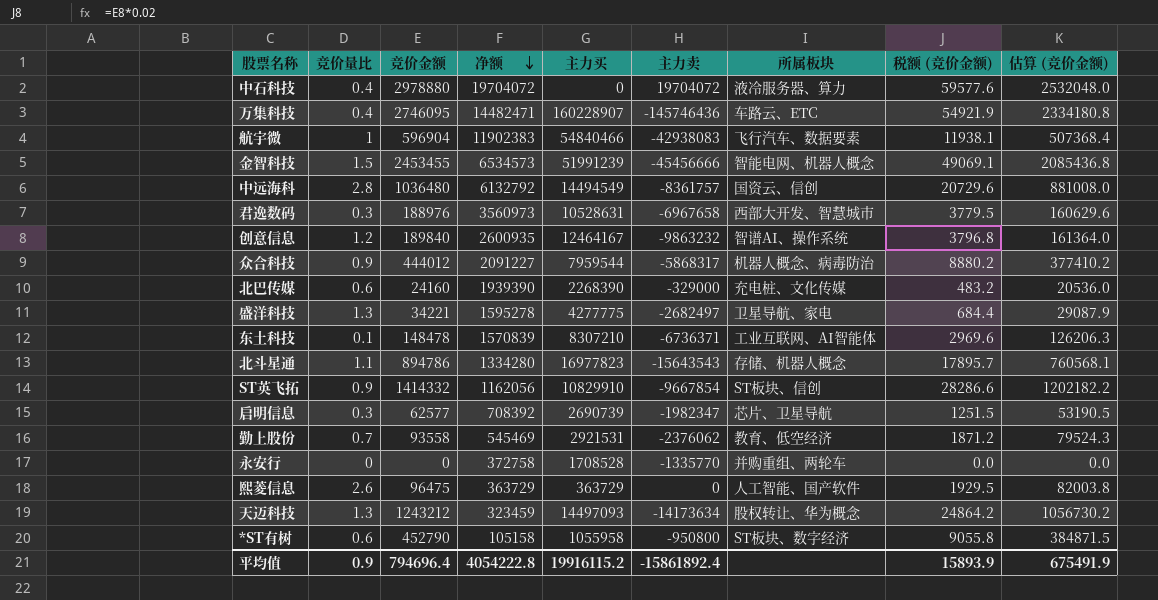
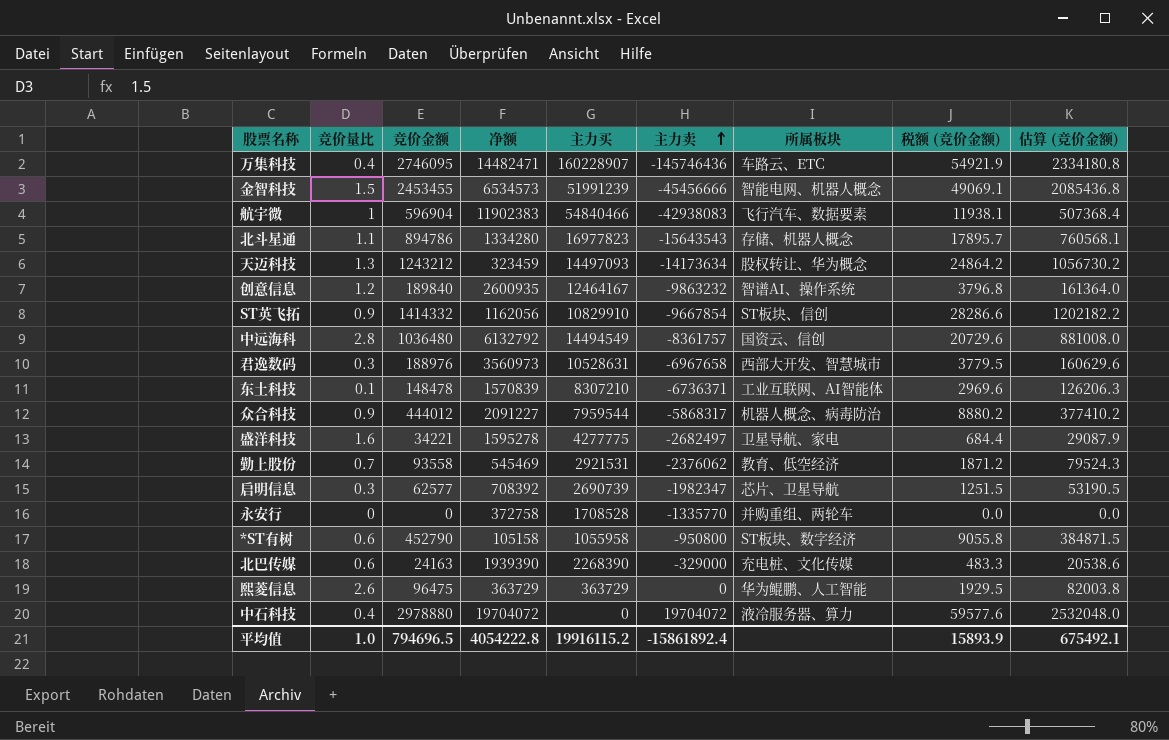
row order: 净额 descending -> 主力卖 ascending
盛洋科技 | 竞价量比: 1.3 -> 1.6
北巴传媒 | 竞价金额: 24160 -> 24163
北巴传媒 | 税额 (竞价金额): 483.2 -> 483.3
北巴传媒 | 估算 (竞价金额): 20536.0 -> 20538.6
熙菱信息 | 所属板块: 人工智能、国产软件 -> 华为鲲鹏、人工智能
平均值 | 竞价量比: 0.9 -> 1.0
平均值 | 竞价金额: 794696.4 -> 794696.5
平均值 | 估算 (竞价金额): 675491.9 -> 675492.1

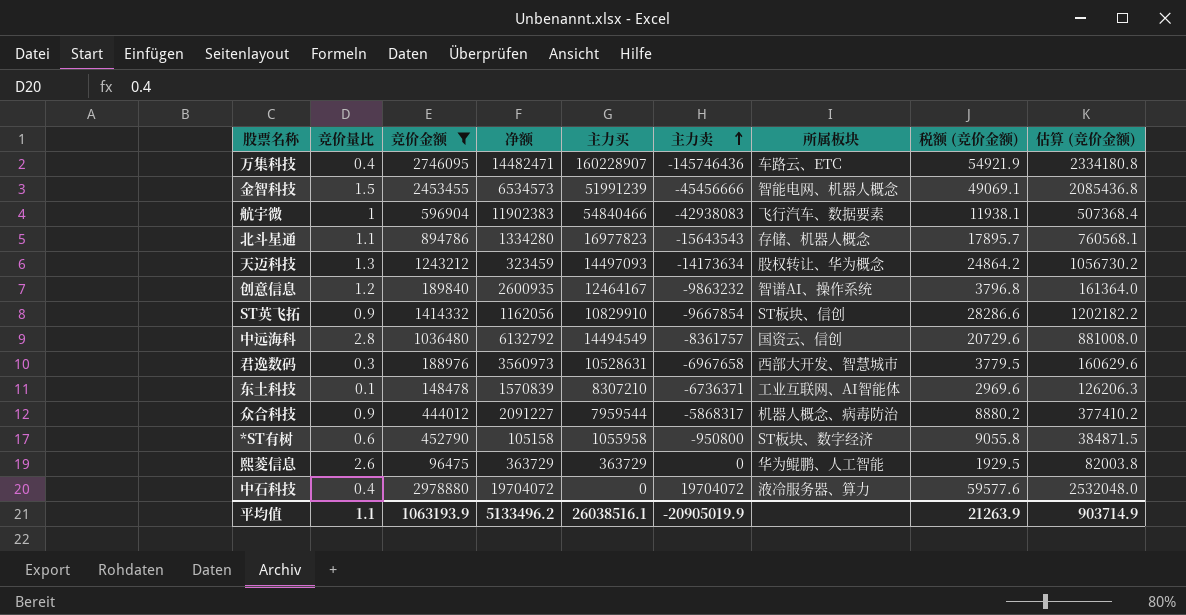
filter: none -> 竞价金额 >= 96475
平均值 | 竞价量比: 1.0 -> 1.1
平均值 | 竞价金额: 794696.5 -> 1063193.9
平均值 | 净额: 4054222.8 -> 5133496.2
平均值 | 主力买: 19916115.2 -> 26038516.1
平均值 | 主力卖: -15861892.4 -> -20905019.9
平均值 | 税额 (竞价金额): 15893.9 -> 21263.9
平均值 | 估算 (竞价金额): 675492.1 -> 903714.9

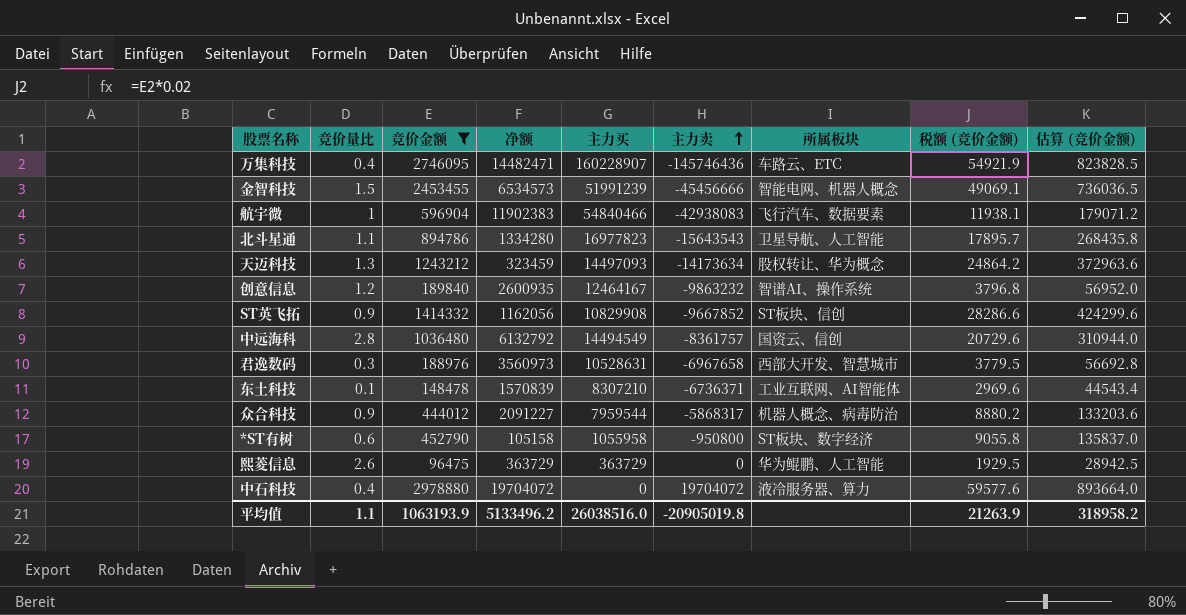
column 估算 (竞价金额) | formula: [竞价金额] * 0.85 -> [竞价金额] * 0.3
北斗星通 | 所属板块: 存储、机器人概念 -> 卫星导航、人工智能
ST英飞拓 | 主力买: 10829910 -> 10829908
ST英飞拓 | 主力卖: -9667854 -> -9667852
平均值 | 主力买: 26038516.1 -> 26038516.0
平均值 | 主力卖: -20905019.9 -> -20905019.8
平均值 | 估算 (竞价金额): 903714.9 -> 318958.2

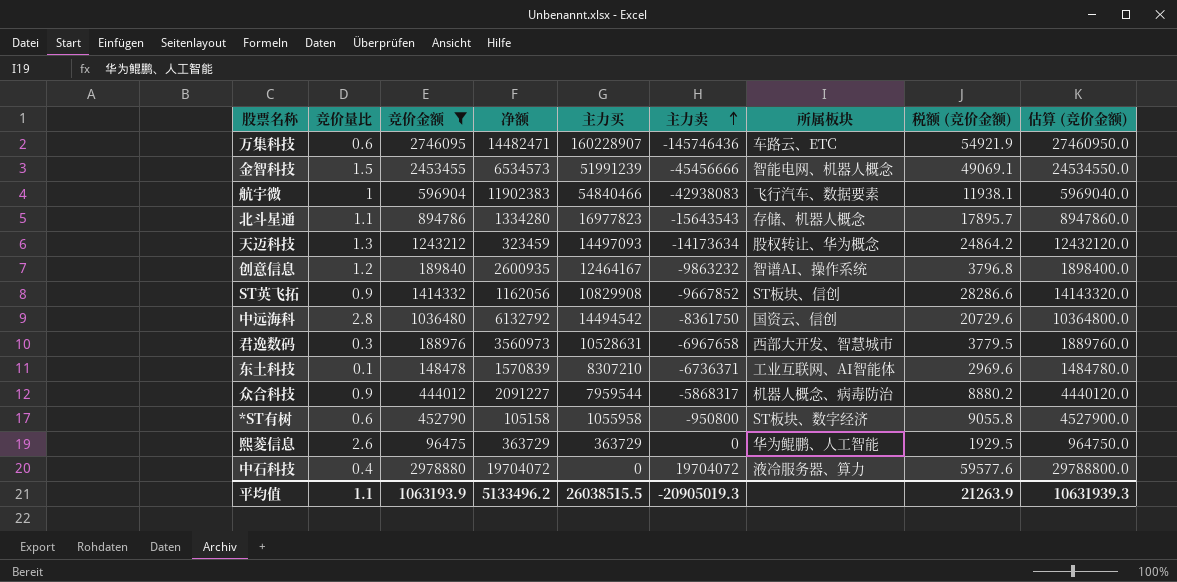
column 估算 (竞价金额) | formula: [竞价金额] * 0.3 -> [竞价金额] * 10
万集科技 | 竞价量比: 0.4 -> 0.6
北斗星通 | 所属板块: 卫星导航、人工智能 -> 存储、机器人概念
中远海科 | 主力买: 14494549 -> 14494542
中远海科 | 主力卖: -8361757 -> -8361750
平均值 | 主力买: 26038516.0 -> 26038515.5
平均值 | 主力卖: -20905019.8 -> -20905019.3
平均值 | 估算 (竞价金额): 318958.2 -> 10631939.3

